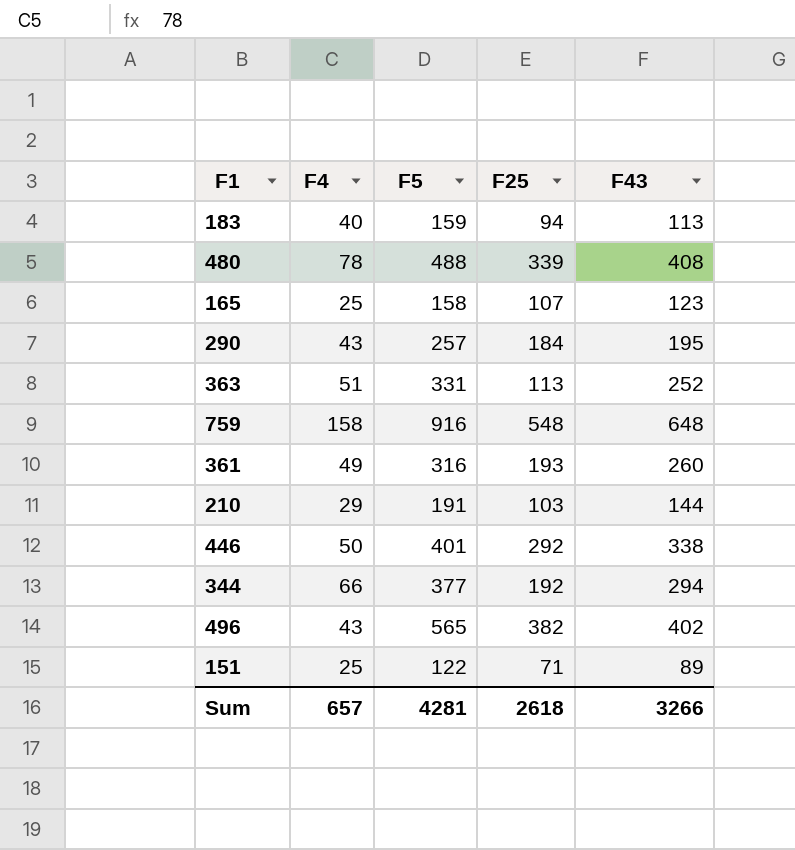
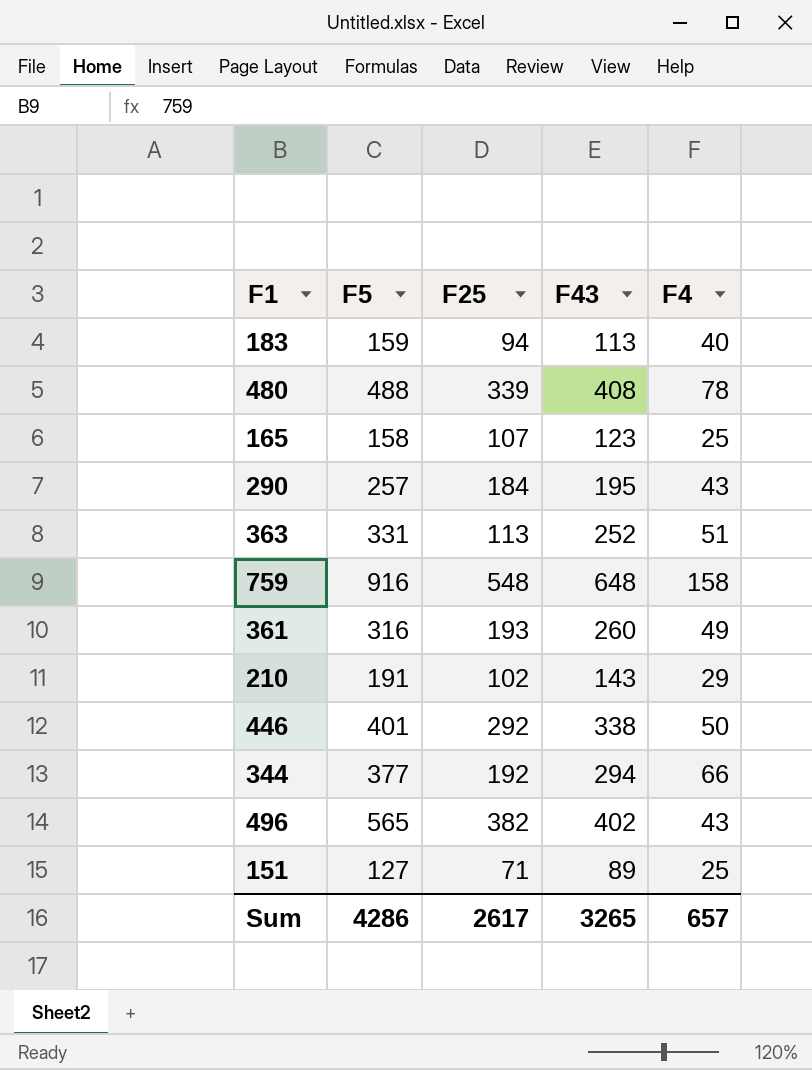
column F4 | position: 2 -> 5
210 | F25: 103 -> 102
210 | F43: 144 -> 143
151 | F5: 122 -> 127
Sum | F5: 4281 -> 4286
Sum | F25: 2618 -> 2617
Sum | F43: 3266 -> 3265

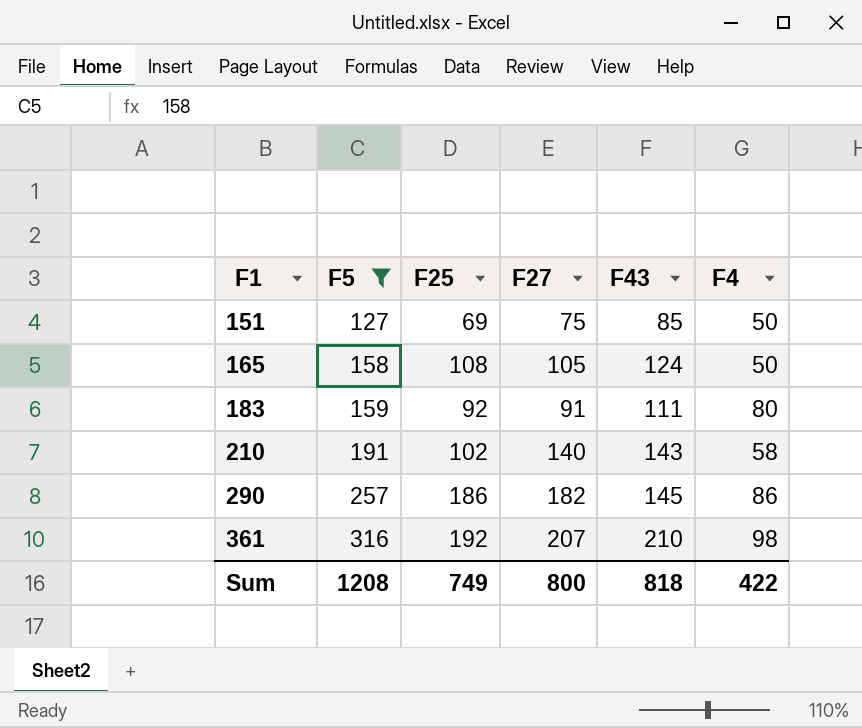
filter: none -> F5 <= 316
row order: none -> F1 ascending
column F27 | position: none -> 4
151 | F25: 71 -> 69
151 | F43: 89 -> 85
151 | F4: 25 -> 50
165 | F25: 107 -> 108
165 | F43: 123 -> 124
165 | F4: 25 -> 50
183 | F25: 94 -> 92
183 | F43: 113 -> 111
183 | F4: 40 -> 80
210 | F4: 29 -> 58
290 | F25: 184 -> 186
290 | F43: 195 -> 145
290 | F4: 43 -> 86
361 | F25: 193 -> 192
361 | F43: 260 -> 210
361 | F4: 49 -> 98
Sum | F5: 4286 -> 1208
Sum | F25: 2617 -> 749
Sum | F43: 3265 -> 818
Sum | F4: 657 -> 422

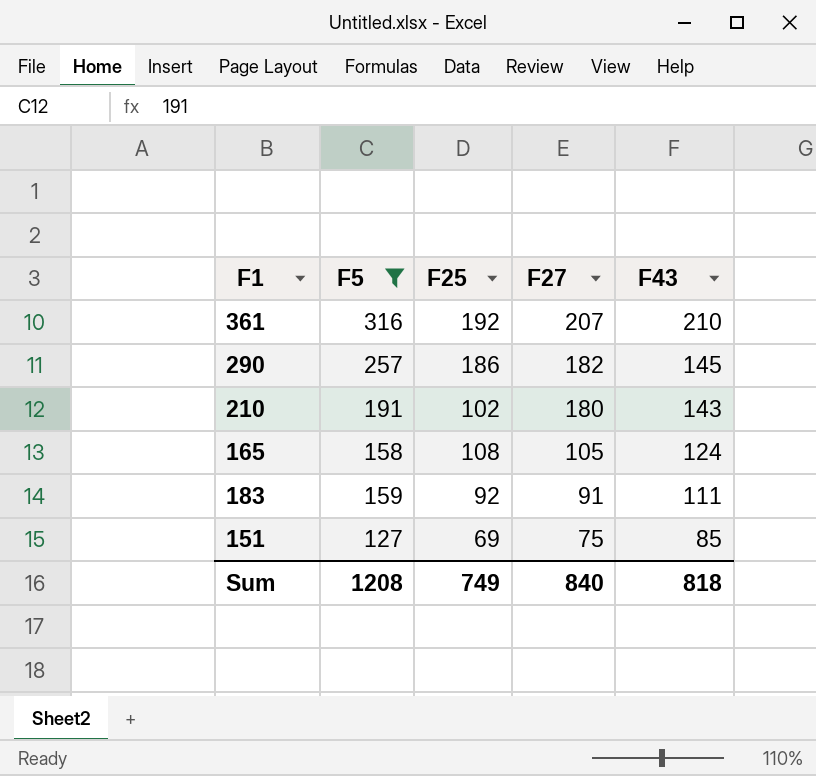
row order: F1 ascending -> F27 descending
column F4 | position: 6 -> none
210 | F27: 140 -> 180
Sum | F27: 800 -> 840

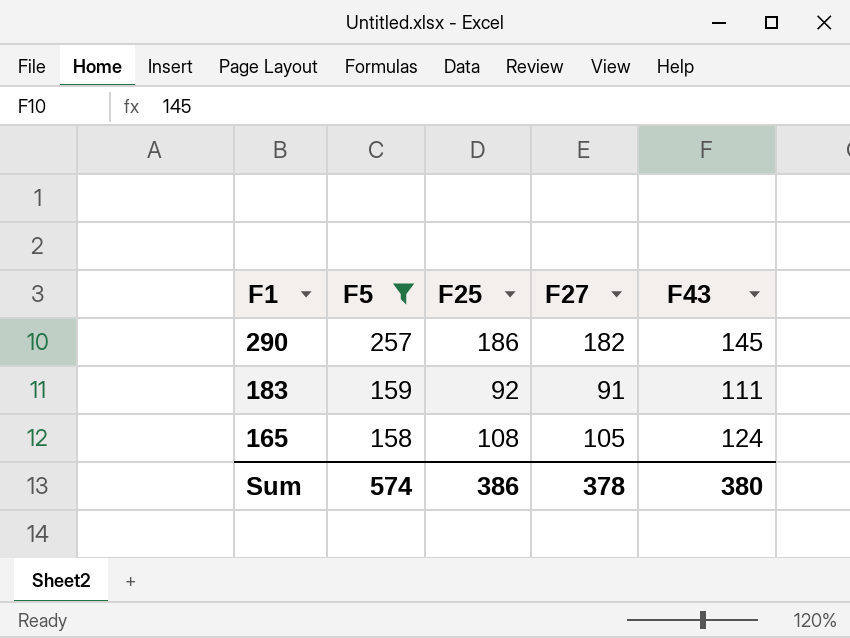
row order: F27 descending -> F1 descending
row 361: 316 | 192 | 207 | 210 -> none
row 210: 191 | 102 | 180 | 143 -> none
row 151: 127 | 69 | 75 | 85 -> none
Sum | F5: 1208 -> 574
Sum | F25: 749 -> 386
Sum | F27: 840 -> 378
Sum | F43: 818 -> 380

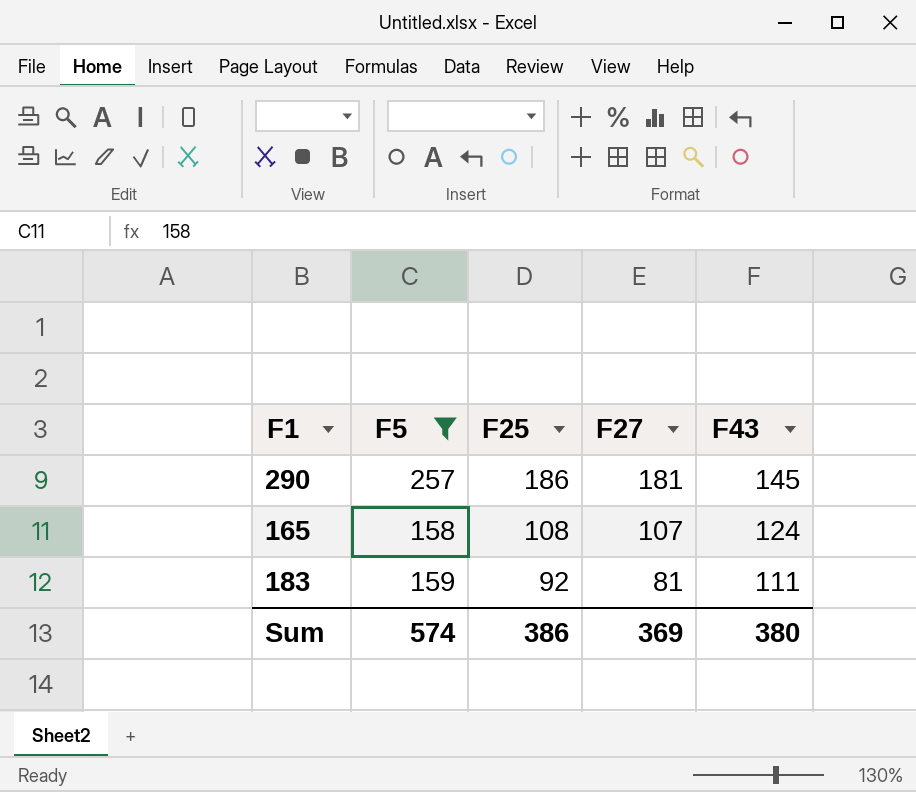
row order: F1 descending -> F25 descending
290 | F27: 182 -> 181
165 | F27: 105 -> 107
183 | F27: 91 -> 81
Sum | F27: 378 -> 369

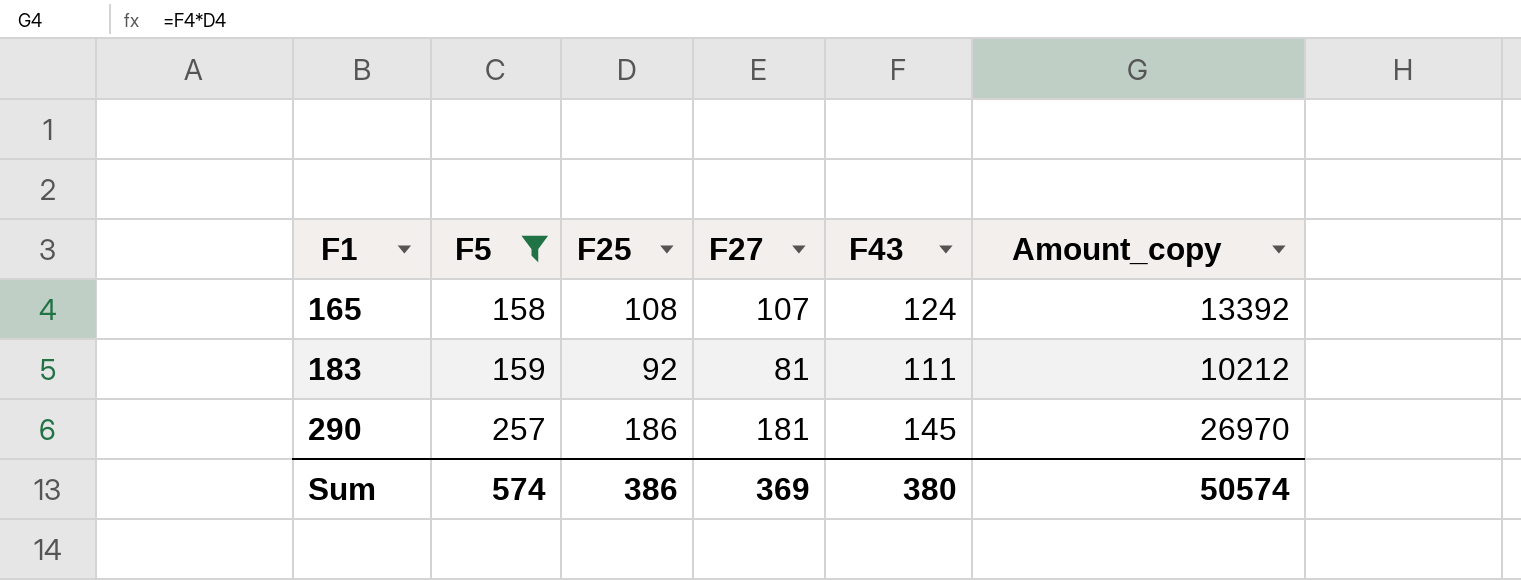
row order: F25 descending -> F1 ascending
column Amount_copy | formula: none -> [F25] * [F43]

